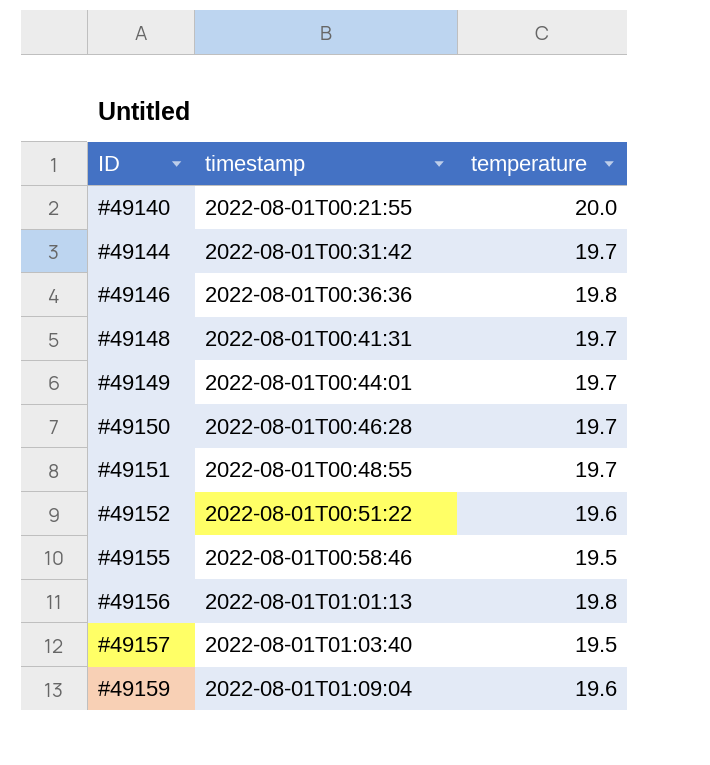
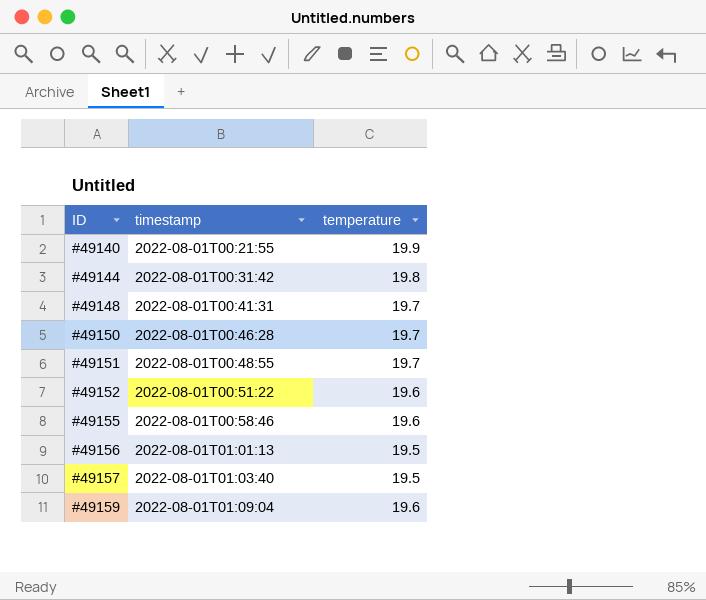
row #49146: 2022-08-01T00:36:36 | 19.8 -> none
row #49149: 2022-08-01T00:44:01 | 19.7 -> none
#49140 | temperature: 20.0 -> 19.9
#49144 | temperature: 19.7 -> 19.8
#49155 | temperature: 19.5 -> 19.6
#49156 | temperature: 19.8 -> 19.5

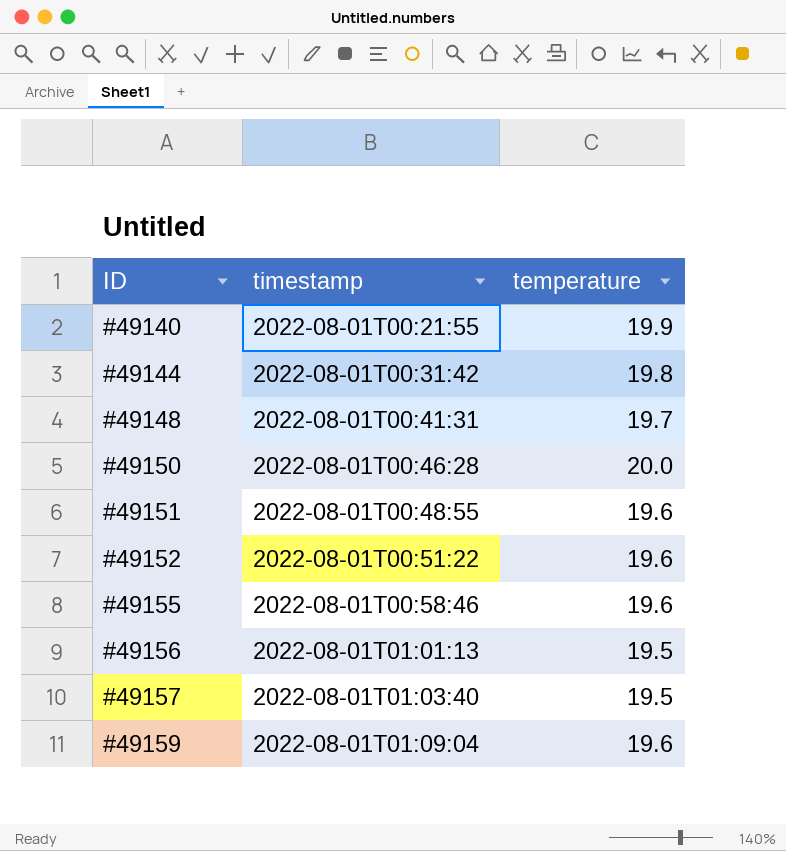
#49150 | temperature: 19.7 -> 20.0
#49151 | temperature: 19.7 -> 19.6

